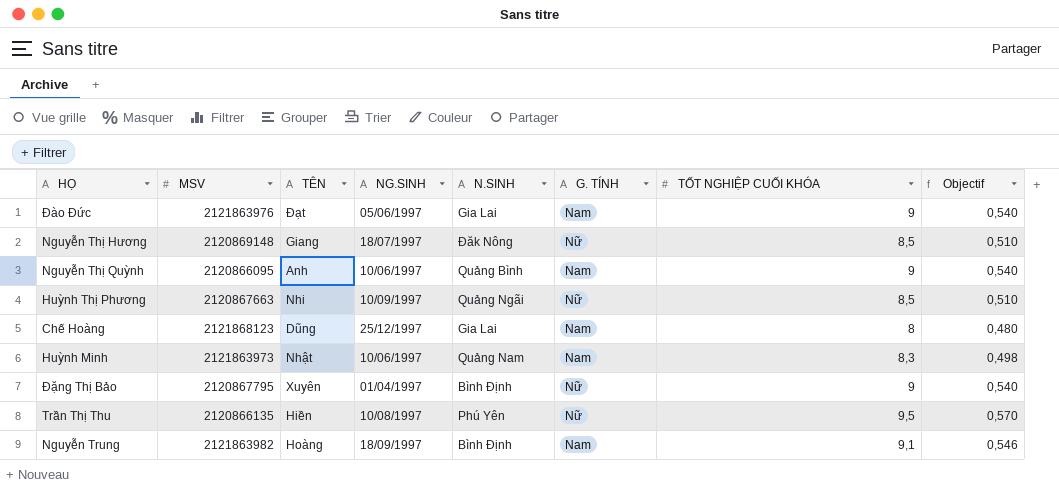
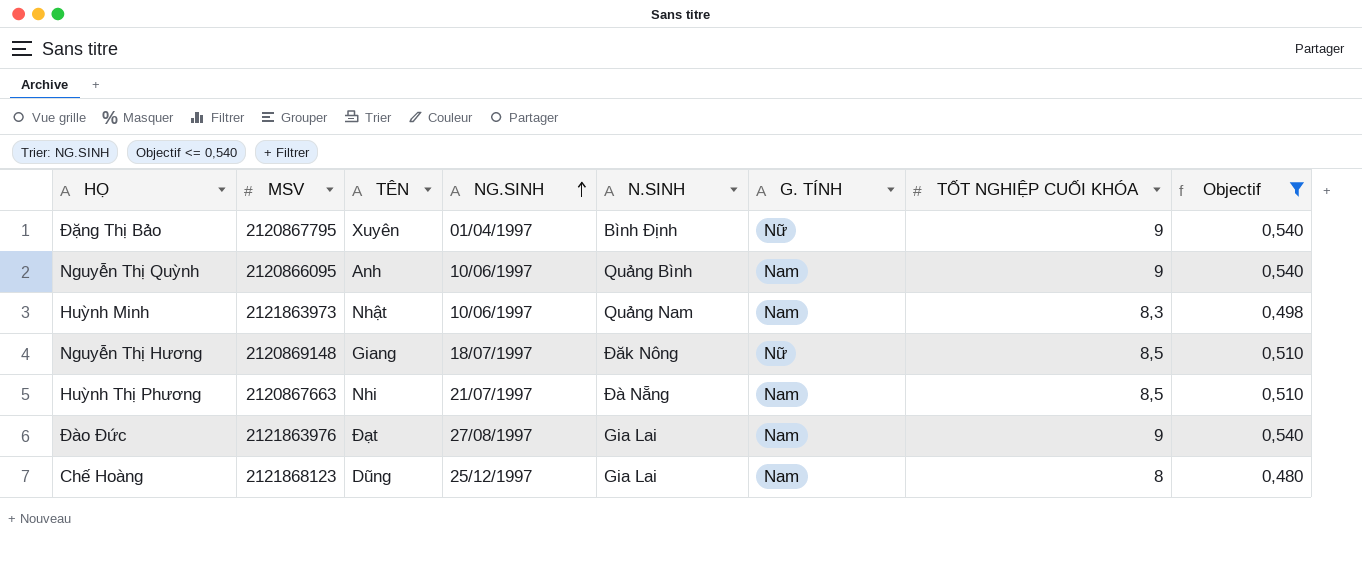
filter: none -> Objectif <= 0,540
row order: none -> NG.SINH ascending
Huỳnh Thị Phương | NG.SINH: 10/09/1997 -> 21/07/1997
Huỳnh Thị Phương | N.SINH: Quảng Ngãi -> Đà Nẵng
Huỳnh Thị Phương | G. TÍNH: Nữ -> Nam
Đào Đức | NG.SINH: 05/06/1997 -> 27/08/1997

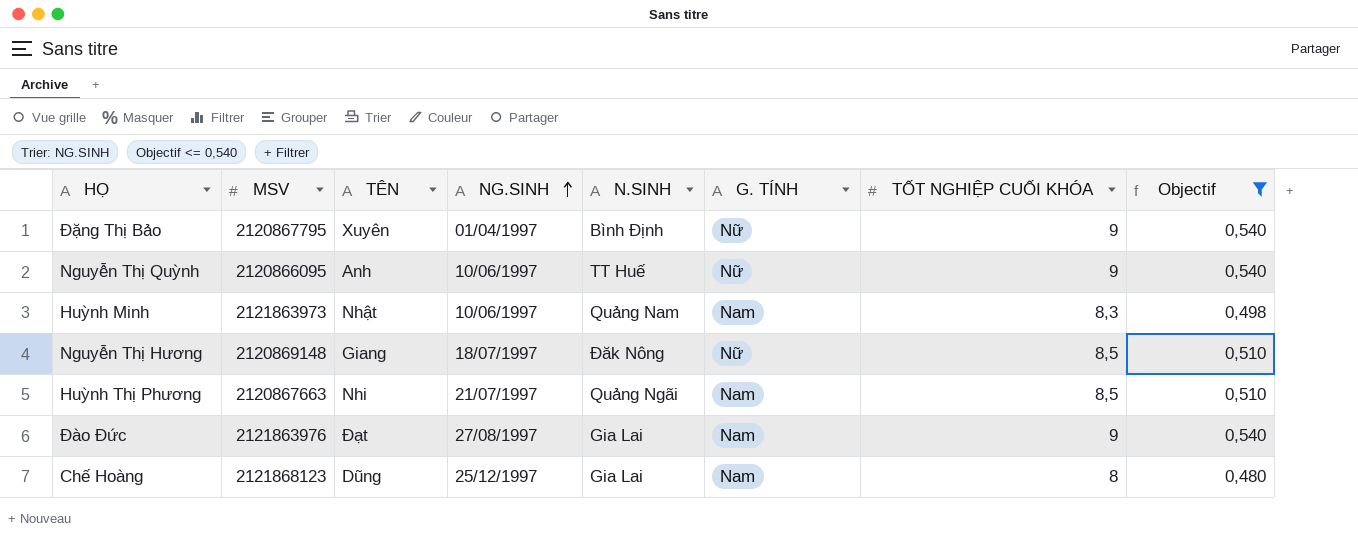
Nguyễn Thị Quỳnh | N.SINH: Quảng Bình -> TT Huế
Nguyễn Thị Quỳnh | G. TÍNH: Nam -> Nữ
Huỳnh Thị Phương | N.SINH: Đà Nẵng -> Quảng Ngãi

